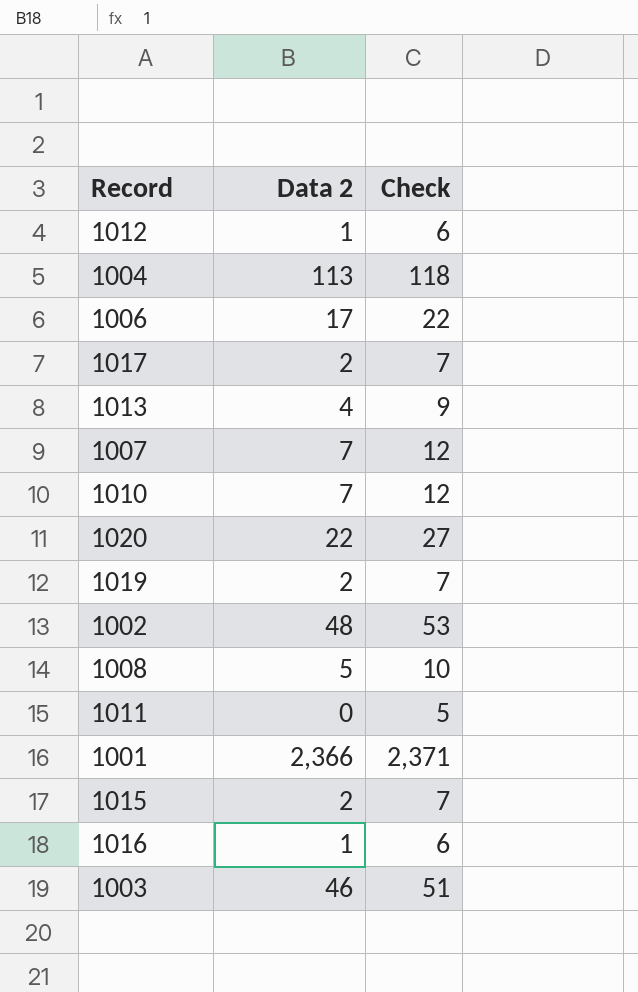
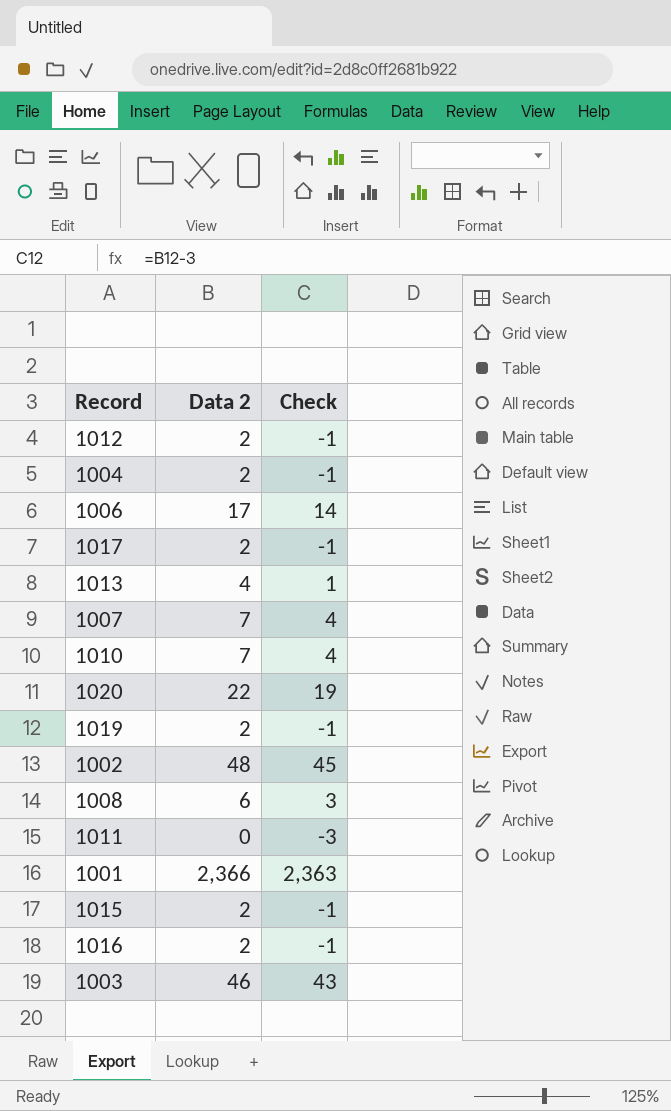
column Check | formula: [Data 2] + 5 -> [Data 2] - 3
1012 | Data 2: 1 -> 2
1004 | Data 2: 113 -> 2
1008 | Data 2: 5 -> 6
1016 | Data 2: 1 -> 2

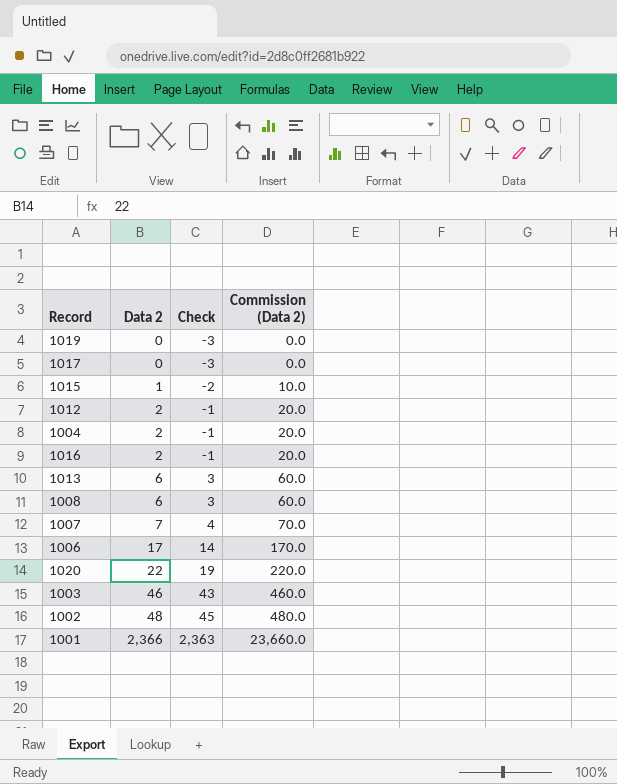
row order: none -> Data 2 ascending
column Commission (Data 2) | formula: none -> [Data 2] * 10
row 1010: 7 | 4 -> none
row 1011: 0 | -3 -> none
1019 | Data 2: 2 -> 0
1019 | Check: -1 -> -3
1017 | Data 2: 2 -> 0
1017 | Check: -1 -> -3
1015 | Data 2: 2 -> 1
1015 | Check: -1 -> -2
1013 | Data 2: 4 -> 6
1013 | Check: 1 -> 3

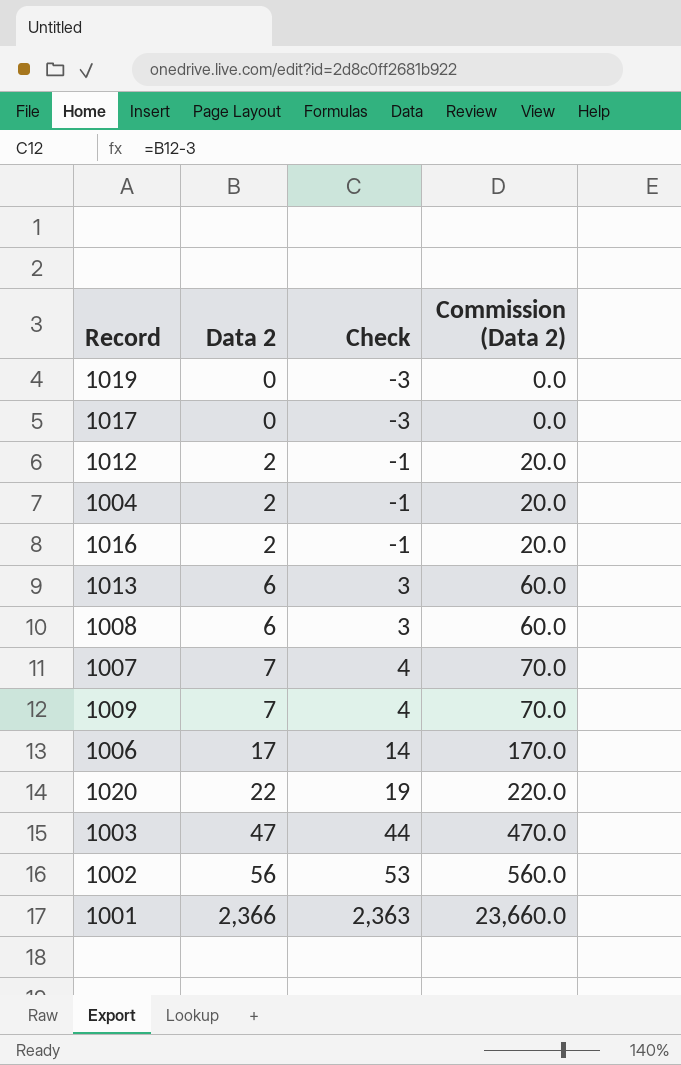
row 1015: 1 | -2 | 10.0 -> none
row 1009: none -> 7 | 4 | 70.0
1003 | Data 2: 46 -> 47
1003 | Check: 43 -> 44
1003 | Commission (Data 2): 460.0 -> 470.0
1002 | Data 2: 48 -> 56
1002 | Check: 45 -> 53
1002 | Commission (Data 2): 480.0 -> 560.0

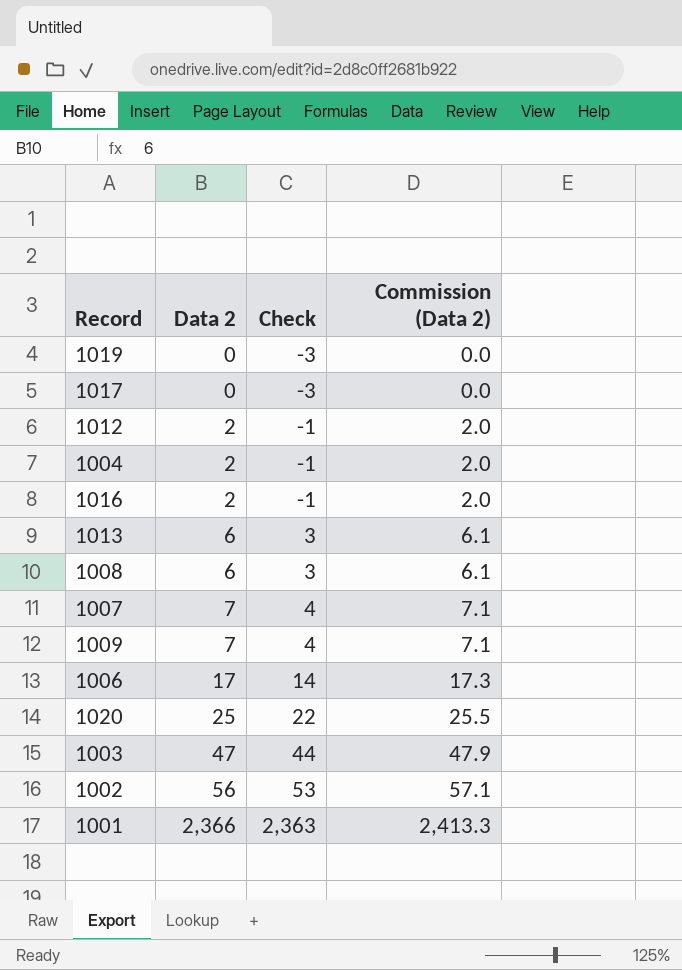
column Commission (Data 2) | formula: [Data 2] * 10 -> [Data 2] * 1.02
1020 | Data 2: 22 -> 25
1020 | Check: 19 -> 22

